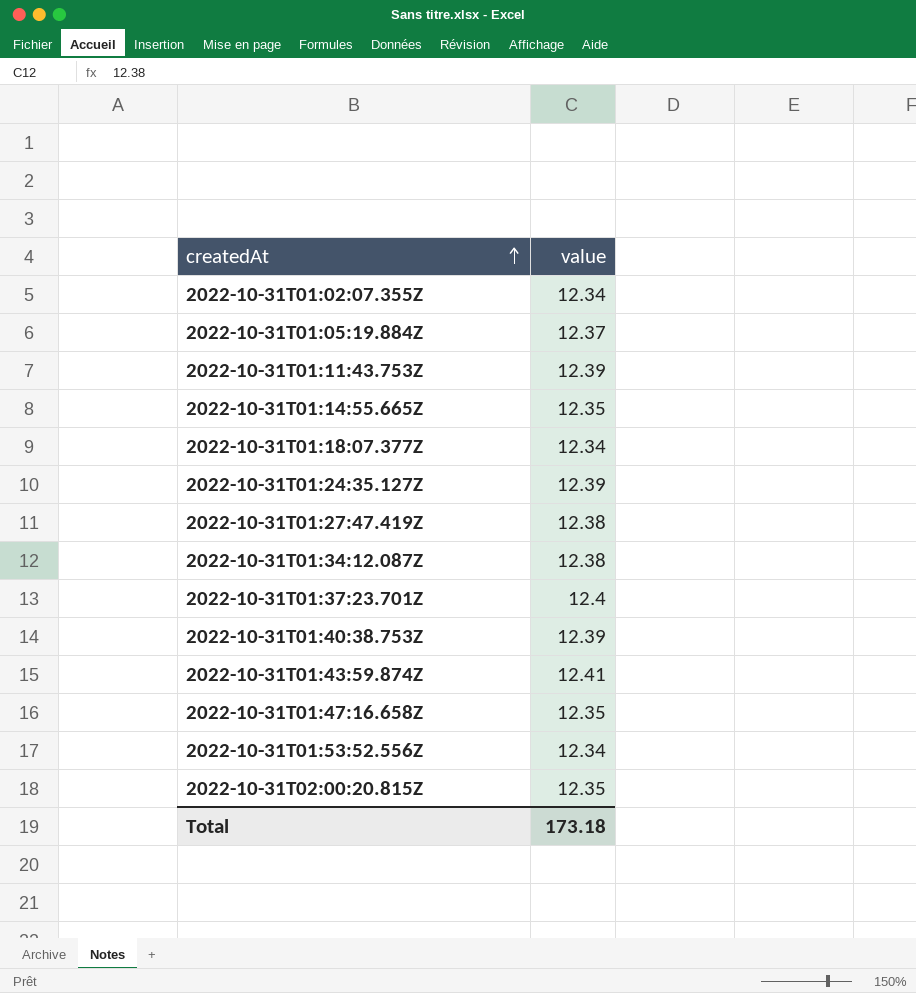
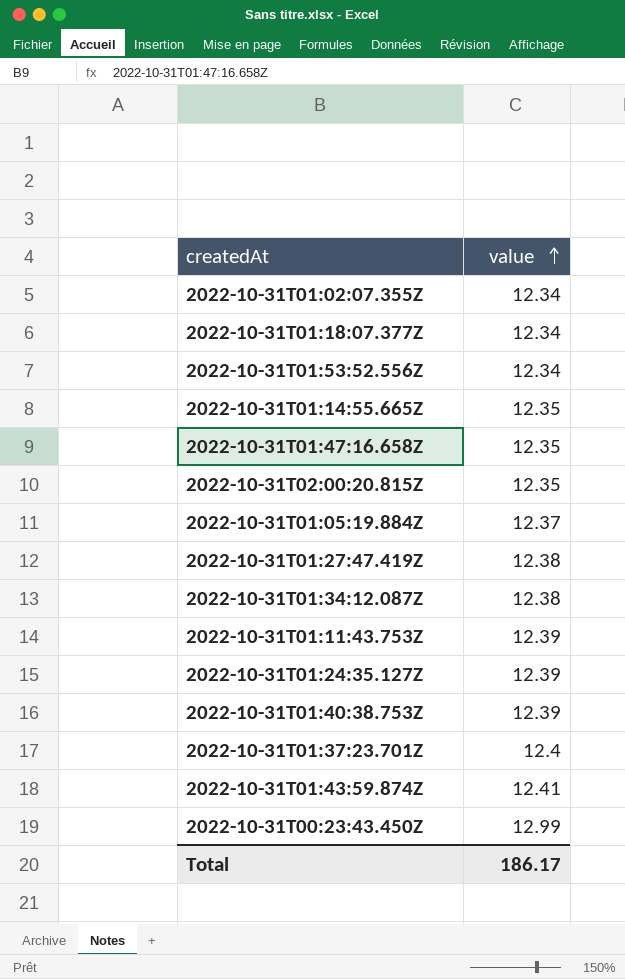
row order: createdAt ascending -> value ascending
row 2022-10-31T00:23:43.450Z: none -> 12.99
Total | value: 173.18 -> 186.17

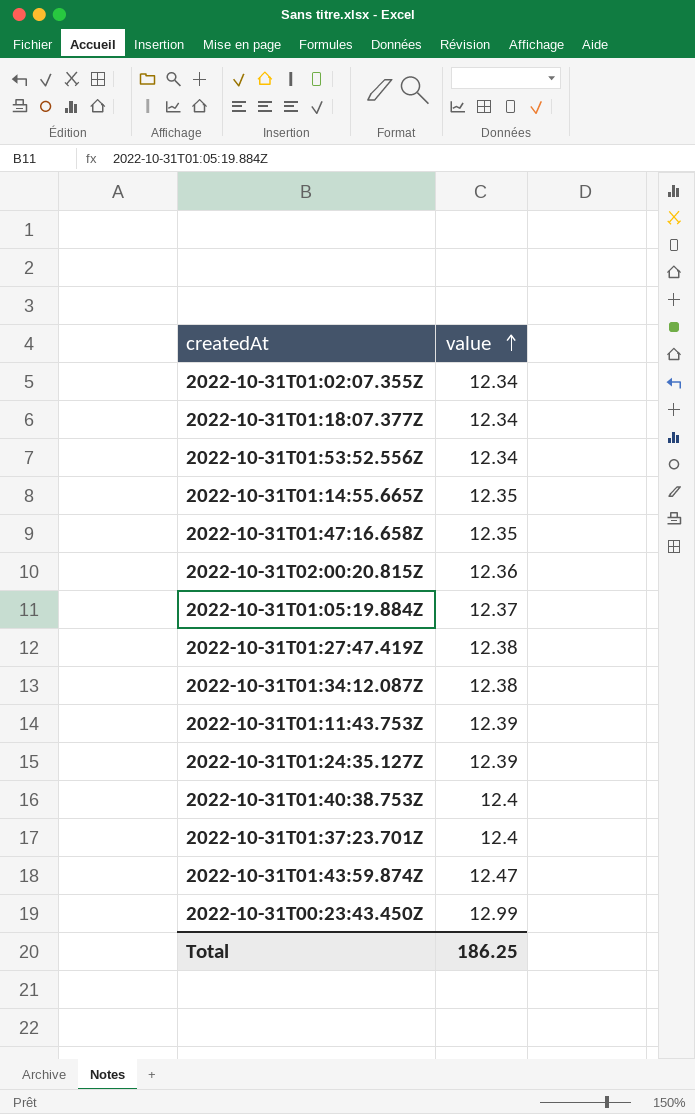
2022-10-31T02:00:20.815Z | value: 12.35 -> 12.36
2022-10-31T01:40:38.753Z | value: 12.39 -> 12.4
2022-10-31T01:43:59.874Z | value: 12.41 -> 12.47
Total | value: 186.17 -> 186.25

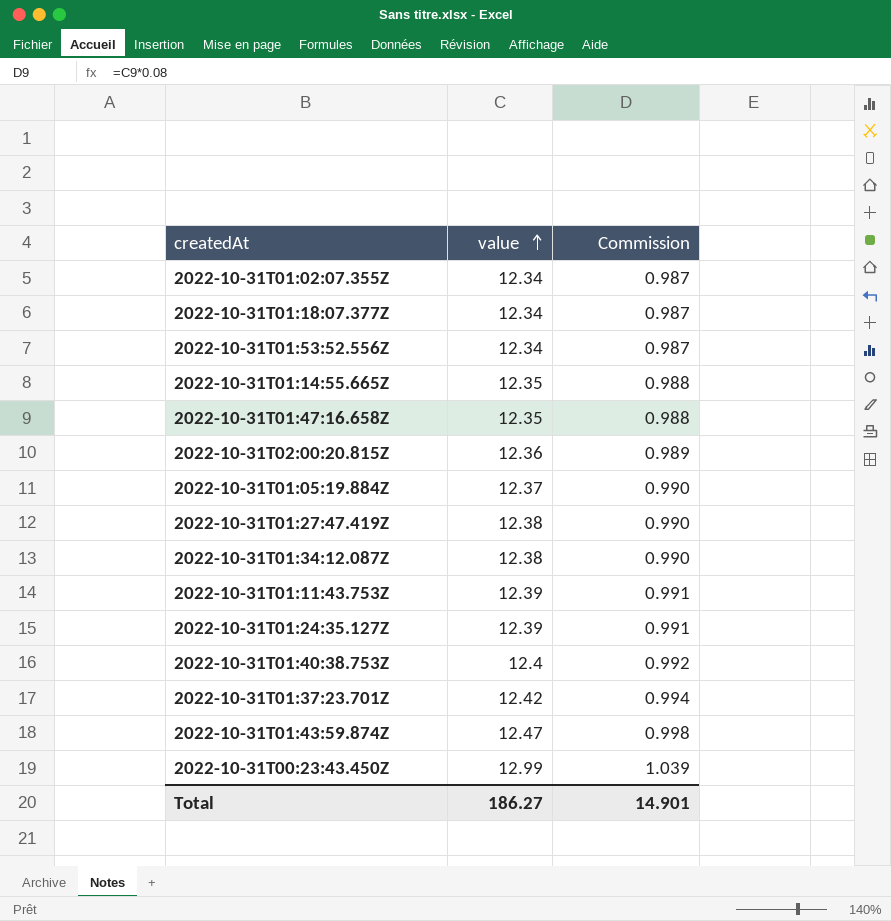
column Commission | formula: none -> [value] * 0.08
2022-10-31T01:37:23.701Z | value: 12.4 -> 12.42
Total | value: 186.25 -> 186.27

